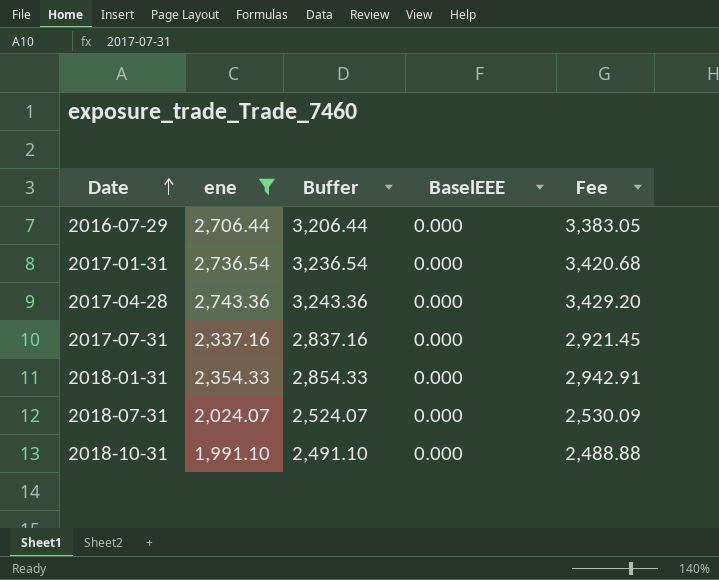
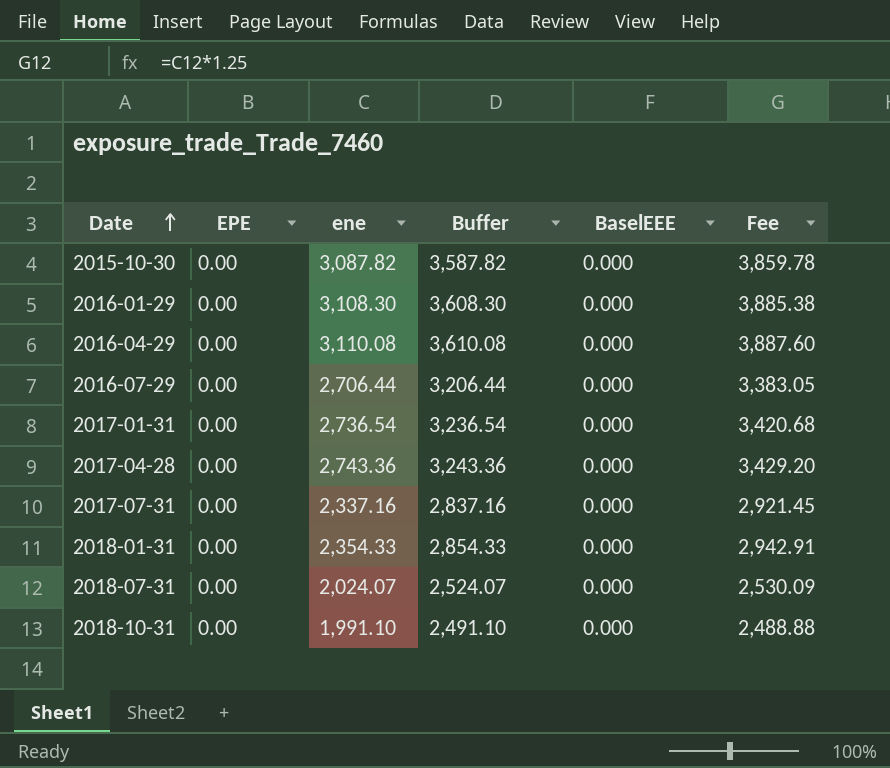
filter: ene <= 2,743.36 -> none
column EPE | position: none -> 2

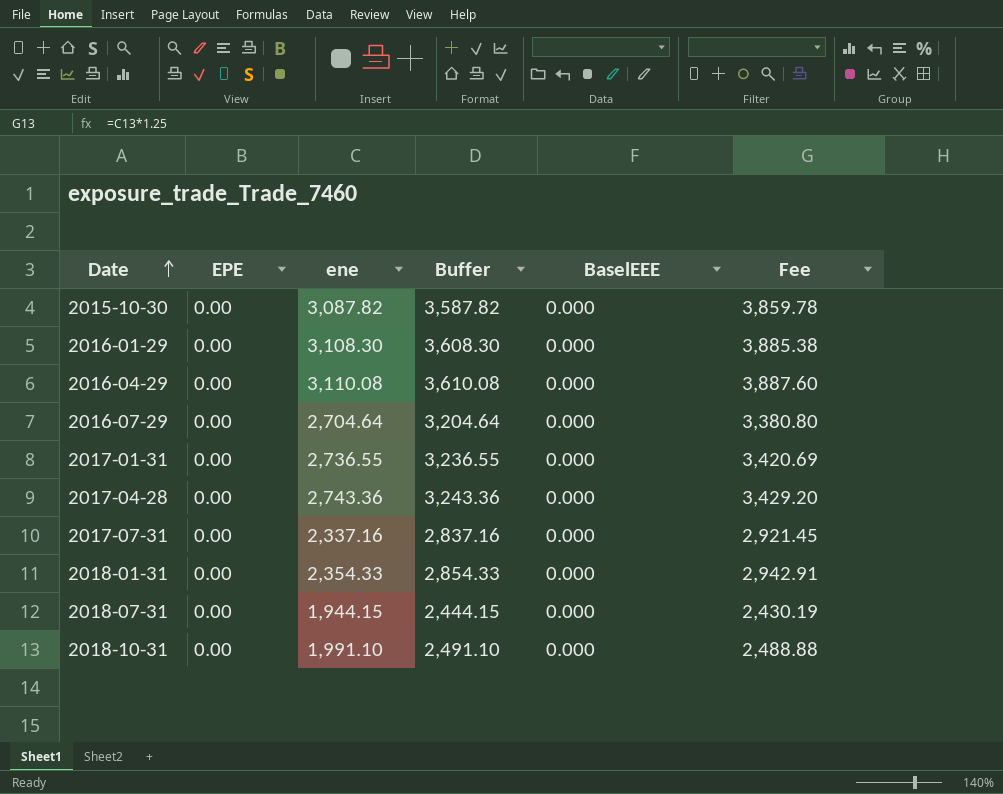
2016-07-29 | ene: 2,706.44 -> 2,704.64
2016-07-29 | Buffer: 3,206.44 -> 3,204.64
2016-07-29 | Fee: 3,383.05 -> 3,380.80
2017-01-31 | ene: 2,736.54 -> 2,736.55
2017-01-31 | Buffer: 3,236.54 -> 3,236.55
2017-01-31 | Fee: 3,420.68 -> 3,420.69
2018-07-31 | ene: 2,024.07 -> 1,944.15
2018-07-31 | Buffer: 2,524.07 -> 2,444.15
2018-07-31 | Fee: 2,530.09 -> 2,430.19

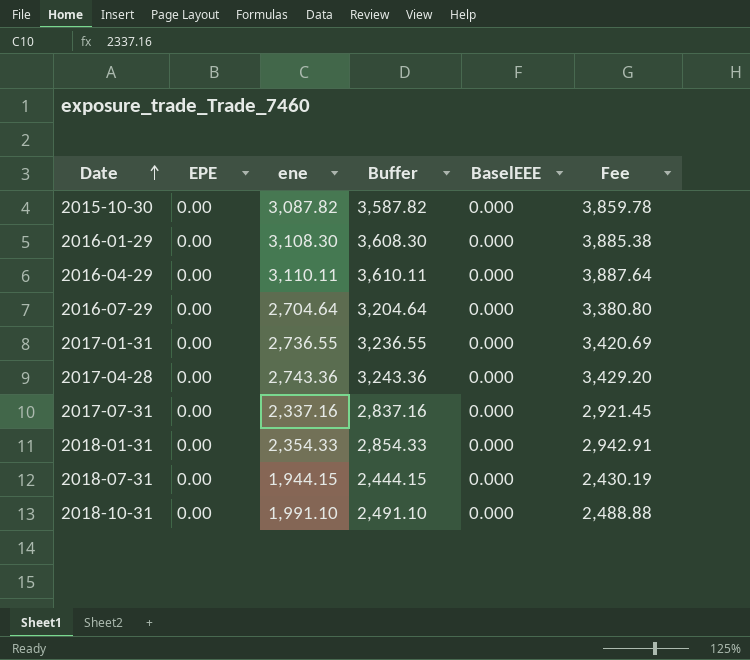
2016-04-29 | ene: 3,110.08 -> 3,110.11
2016-04-29 | Buffer: 3,610.08 -> 3,610.11
2016-04-29 | Fee: 3,887.60 -> 3,887.64

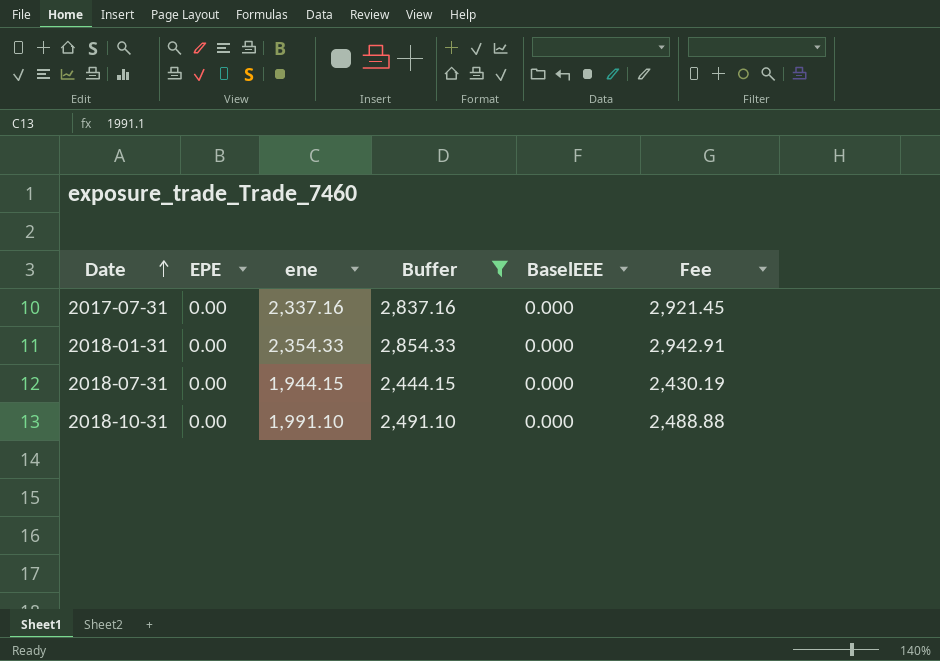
filter: none -> Buffer <= 2,854.33

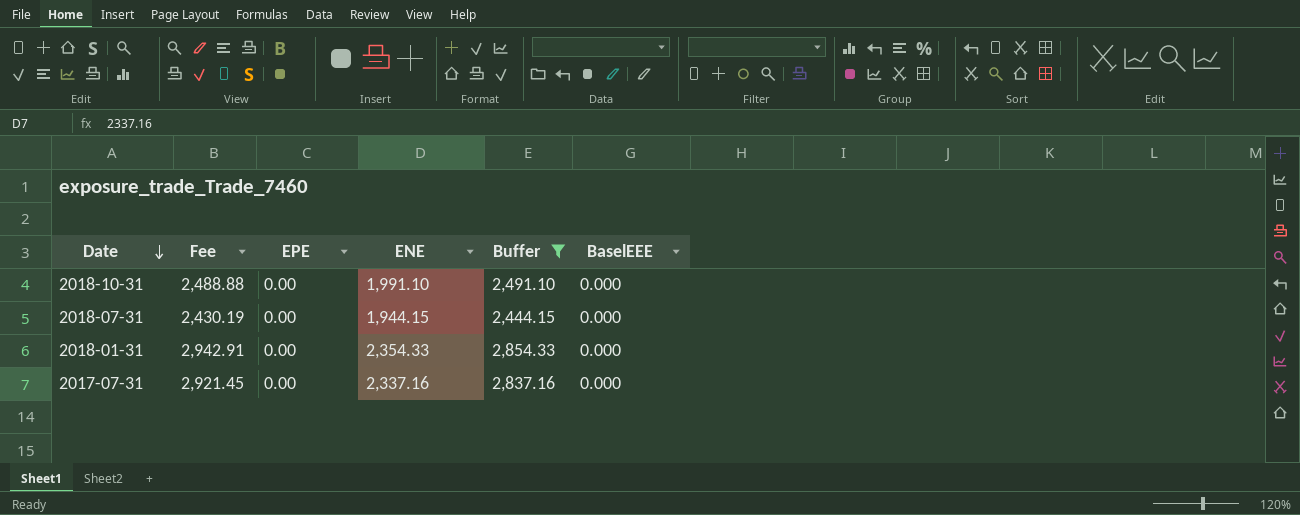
row order: Date ascending -> Date descending
column Fee | position: 6 -> 2
column name: ene -> ENE

